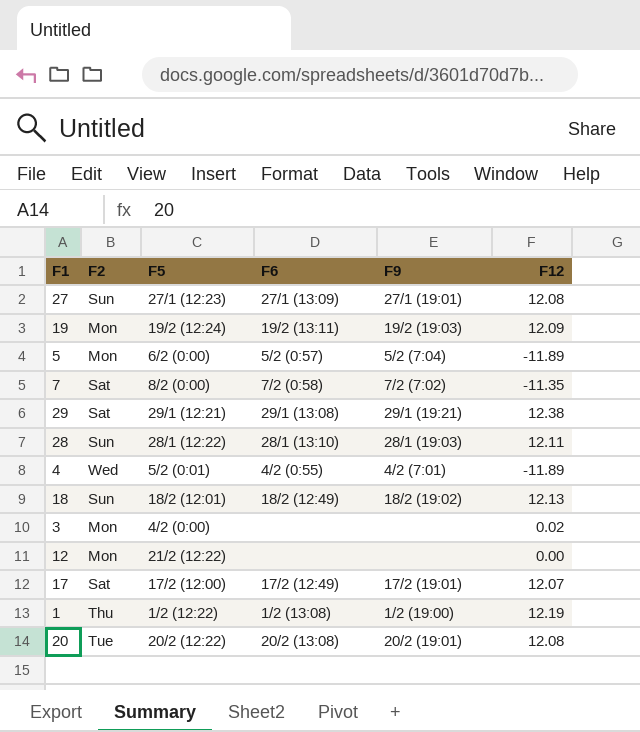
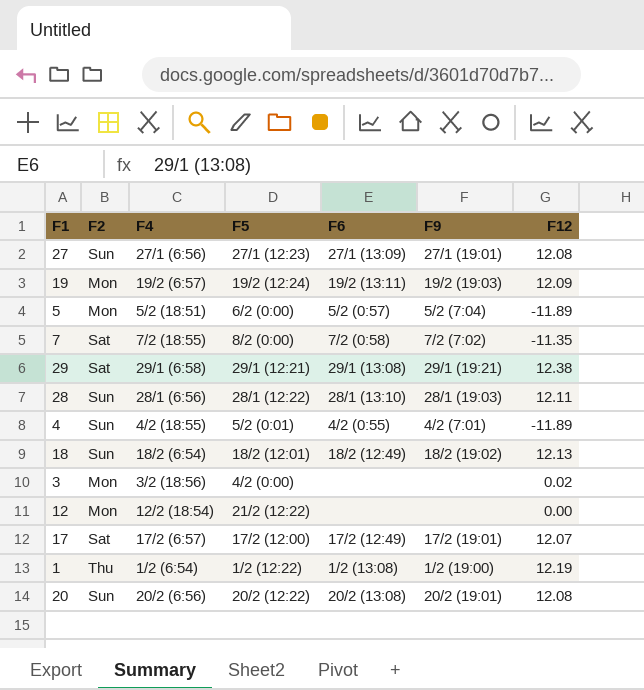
column F4 | position: none -> 3
4 | F2: Wed -> Sun
20 | F2: Tue -> Sun

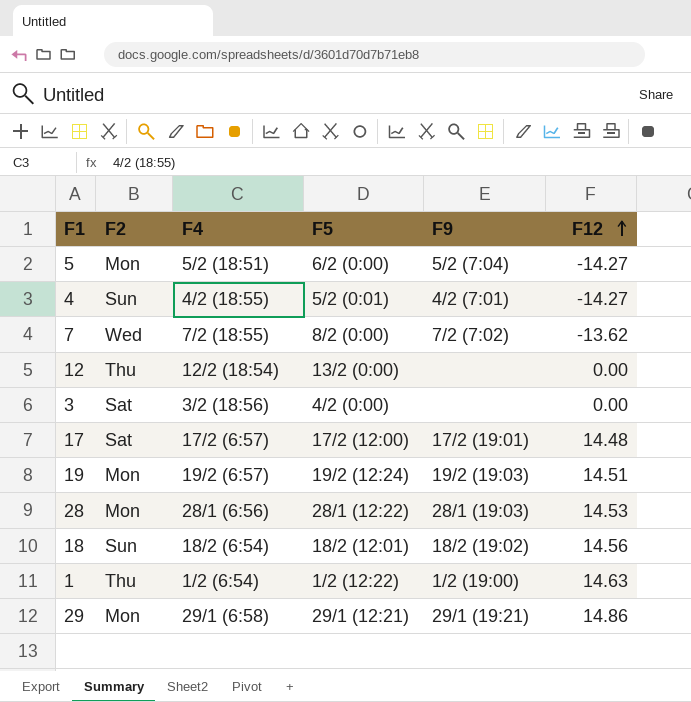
row order: none -> F12 ascending
column F6 | position: 5 -> none
row 27: Sun | 27/1 (6:56) | 27/1 (12:23) | 27/1 (13:09) | 27/1 (19:01) | 12.08 -> none
row 20: Sun | 20/2 (6:56) | 20/2 (12:22) | 20/2 (13:08) | 20/2 (19:01) | 12.08 -> none
5 | F12: -11.89 -> -14.27
4 | F12: -11.89 -> -14.27
7 | F2: Sat -> Wed
7 | F12: -11.35 -> -13.62
12 | F2: Mon -> Thu
12 | F5: 21/2 (12:22) -> 13/2 (0:00)
3 | F2: Mon -> Sat
3 | F12: 0.02 -> 0.00
17 | F12: 12.07 -> 14.48
19 | F12: 12.09 -> 14.51
28 | F2: Sun -> Mon
28 | F12: 12.11 -> 14.53
18 | F12: 12.13 -> 14.56
1 | F12: 12.19 -> 14.63
29 | F2: Sat -> Mon
29 | F12: 12.38 -> 14.86

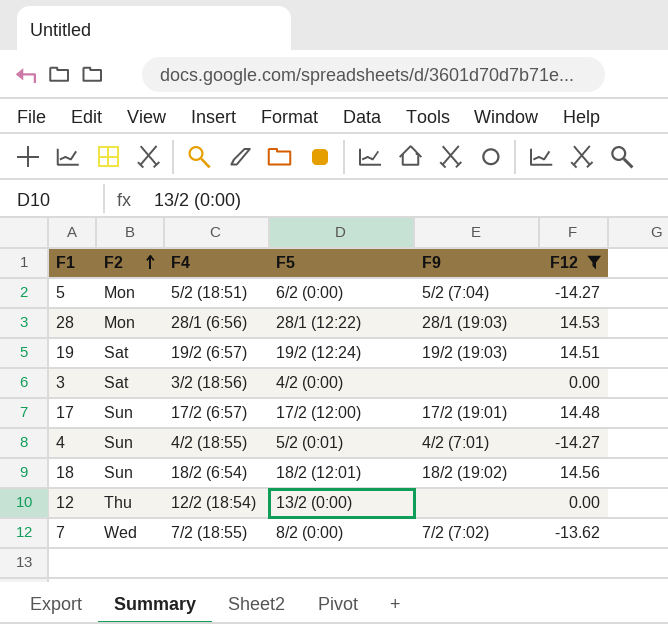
filter: none -> F12 <= 14.56
row order: F12 ascending -> F2 ascending
19 | F2: Mon -> Sat
17 | F2: Sat -> Sun

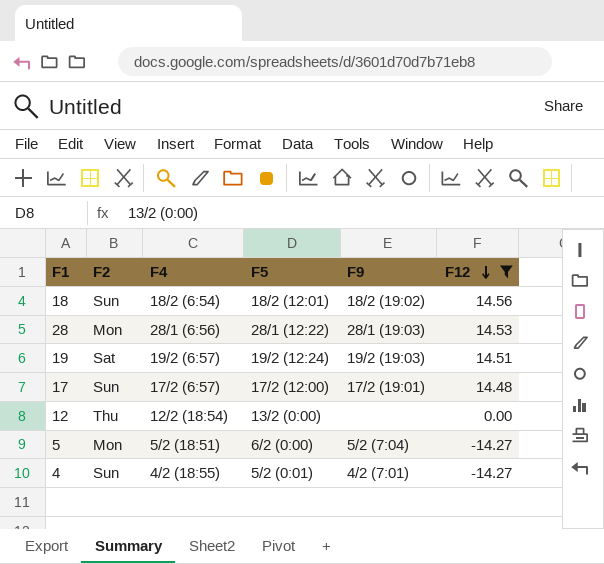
row order: F2 ascending -> F12 descending
row 3: Sat | 3/2 (18:56) | 4/2 (0:00) | none | 0.00 -> none
row 7: Wed | 7/2 (18:55) | 8/2 (0:00) | 7/2 (7:02) | -13.62 -> none

